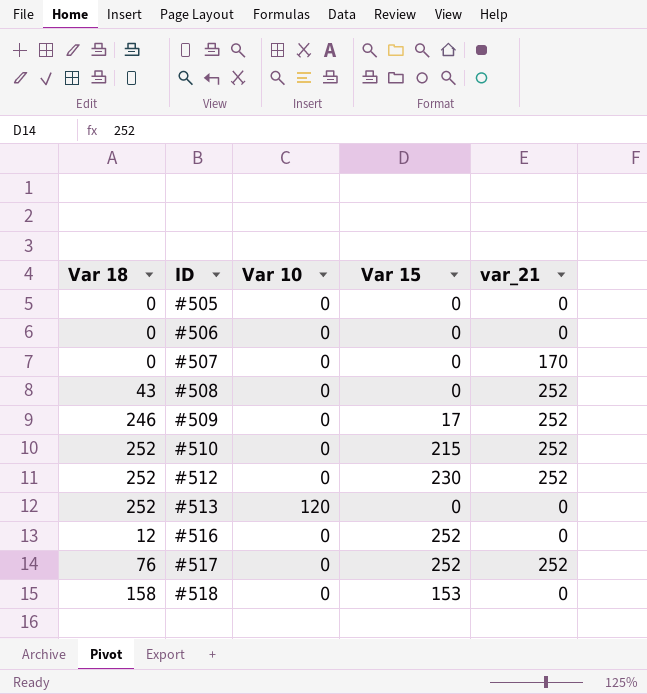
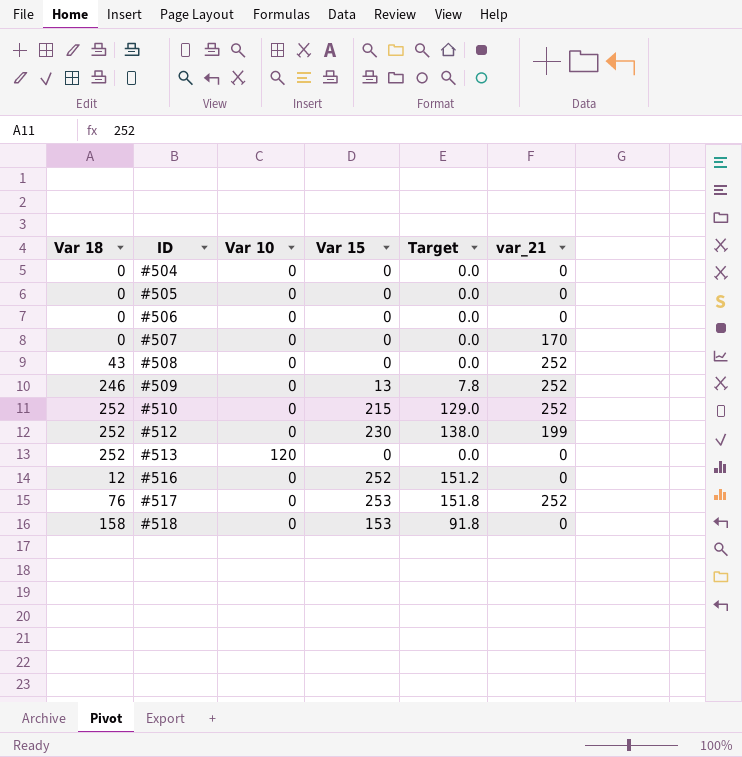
column Target | formula: none -> [Var 15] * 0.6
row #504: none -> 0 | 0 | 0 | 0.0 | 0
#509 | Var 15: 17 -> 13
#512 | var_21: 252 -> 199
#517 | Var 15: 252 -> 253

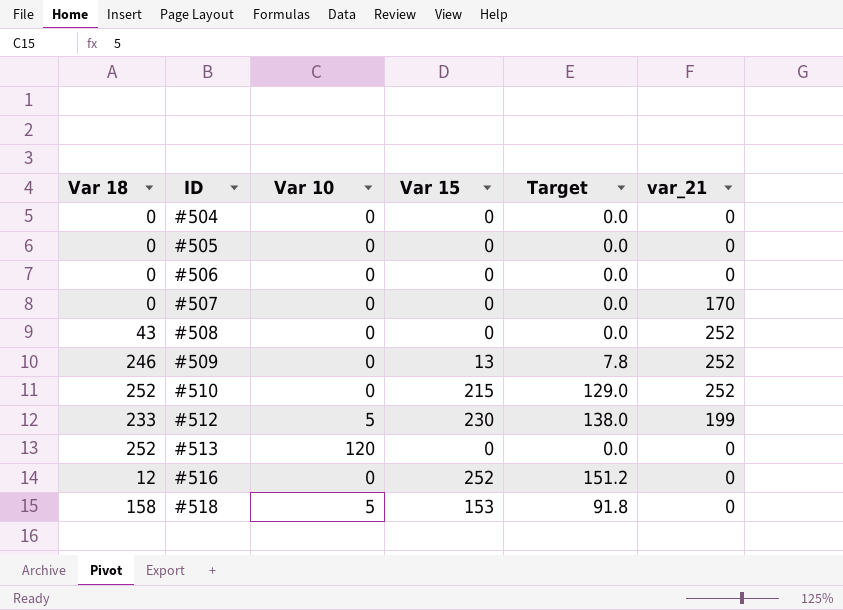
row #517: 76 | 0 | 253 | 151.8 | 252 -> none
#512 | Var 18: 252 -> 233
#512 | Var 10: 0 -> 5
#518 | Var 10: 0 -> 5

